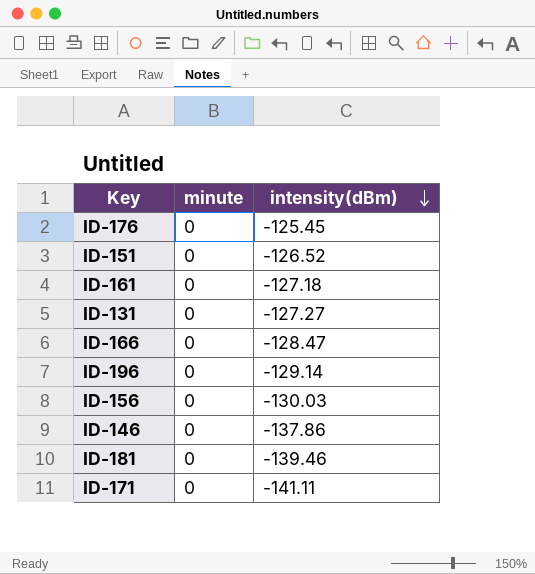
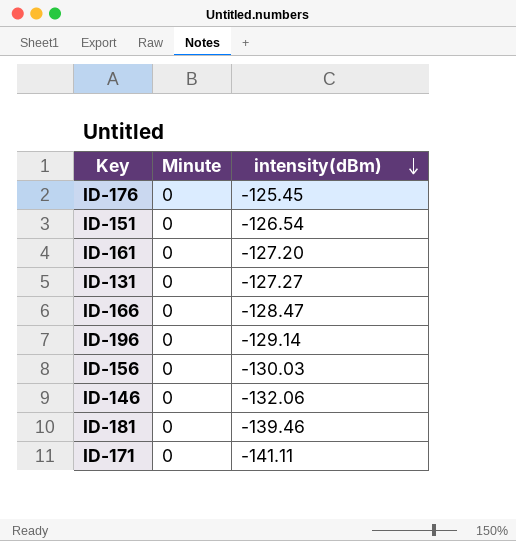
column name: minute -> Minute
ID-151 | intensity(dBm): -126.52 -> -126.54
ID-161 | intensity(dBm): -127.18 -> -127.20
ID-146 | intensity(dBm): -137.86 -> -132.06

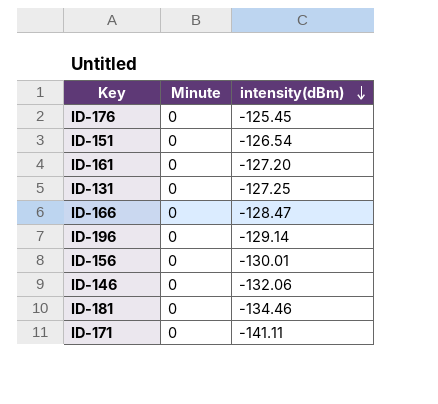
ID-131 | intensity(dBm): -127.27 -> -127.25
ID-156 | intensity(dBm): -130.03 -> -130.01
ID-181 | intensity(dBm): -139.46 -> -134.46

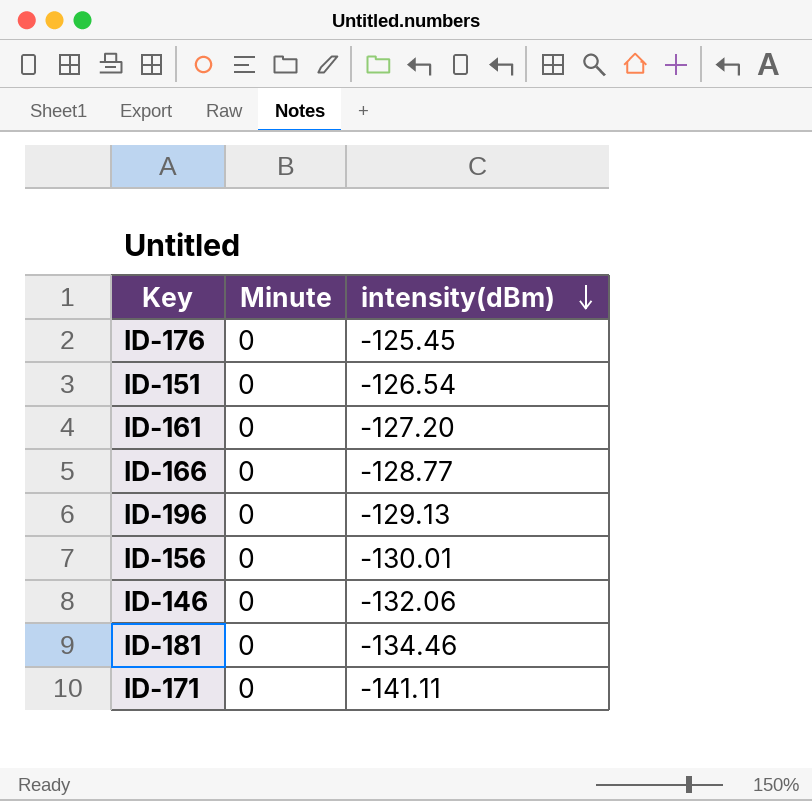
row ID-131: 0 | -127.25 -> none
ID-166 | intensity(dBm): -128.47 -> -128.77
ID-196 | intensity(dBm): -129.14 -> -129.13

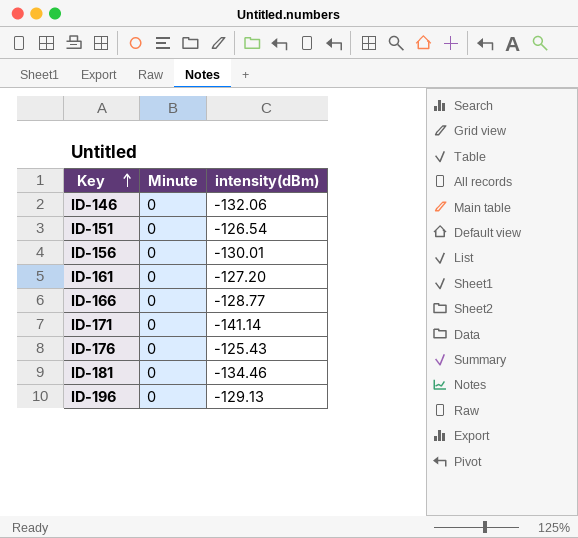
row order: intensity(dBm) descending -> Key ascending
ID-171 | intensity(dBm): -141.11 -> -141.14
ID-176 | intensity(dBm): -125.45 -> -125.43

